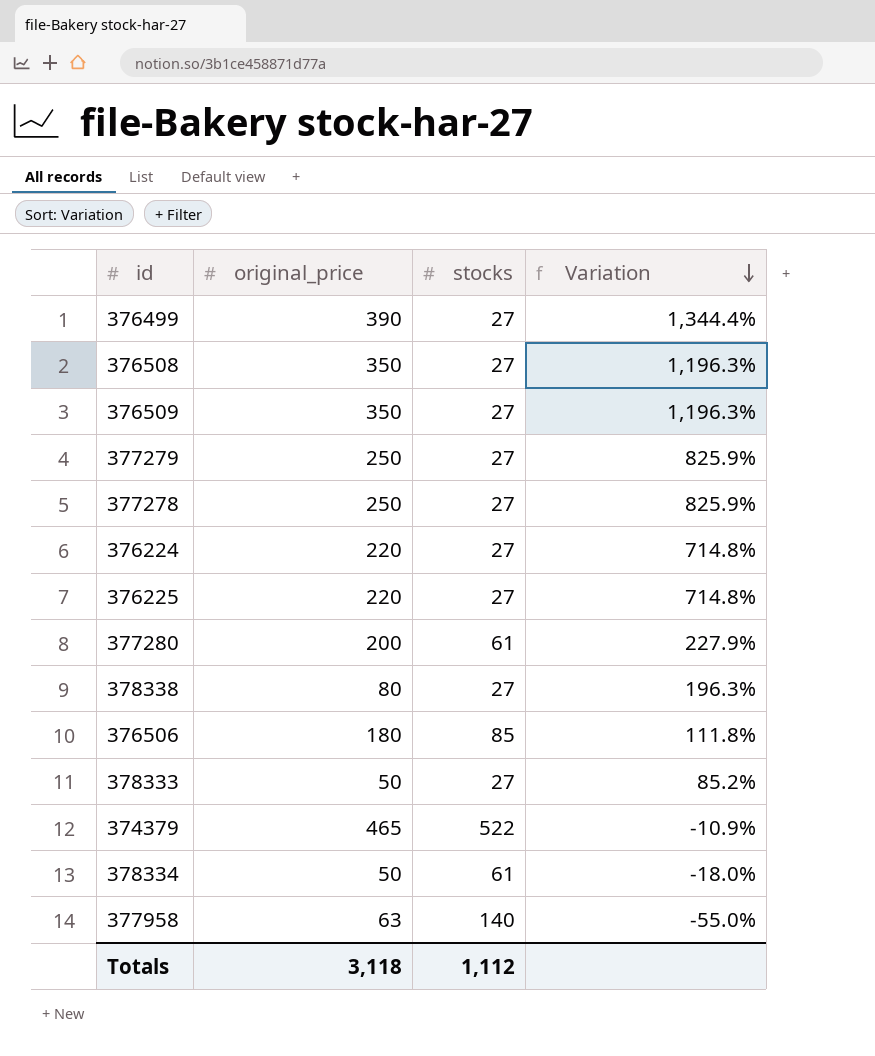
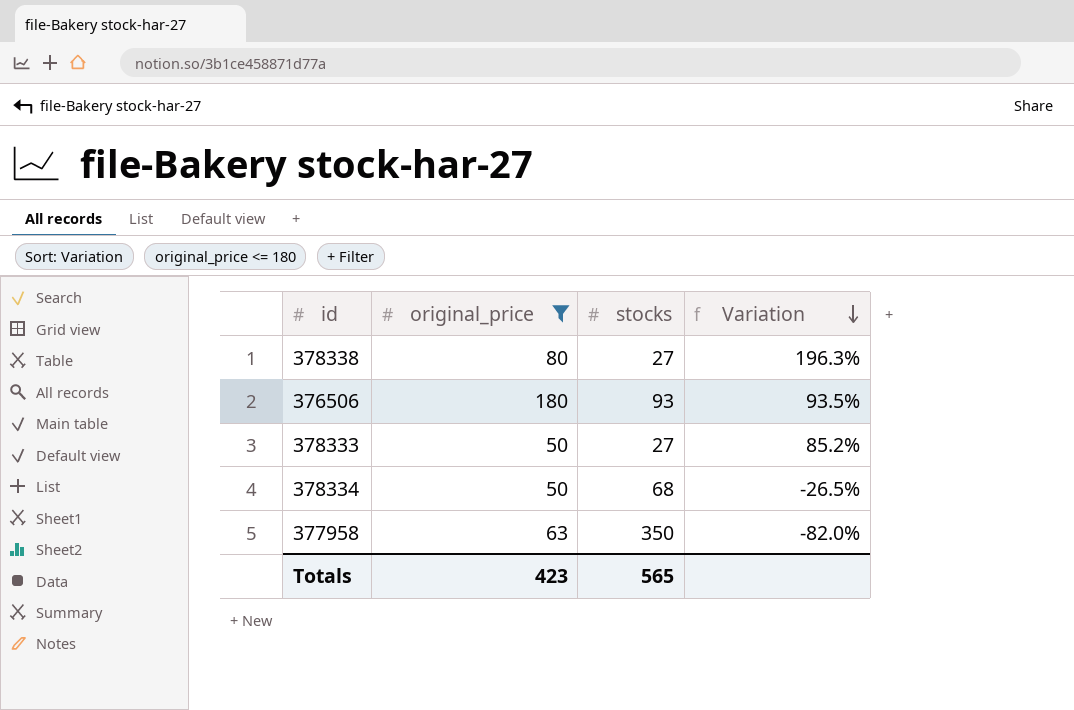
filter: none -> original_price <= 180
376506 | stocks: 85 -> 93
376506 | Variation: 111.8% -> 93.5%
378334 | stocks: 61 -> 68
378334 | Variation: -18.0% -> -26.5%
377958 | stocks: 140 -> 350
377958 | Variation: -55.0% -> -82.0%
Totals | original_price: 3,118 -> 423
Totals | stocks: 1,112 -> 565

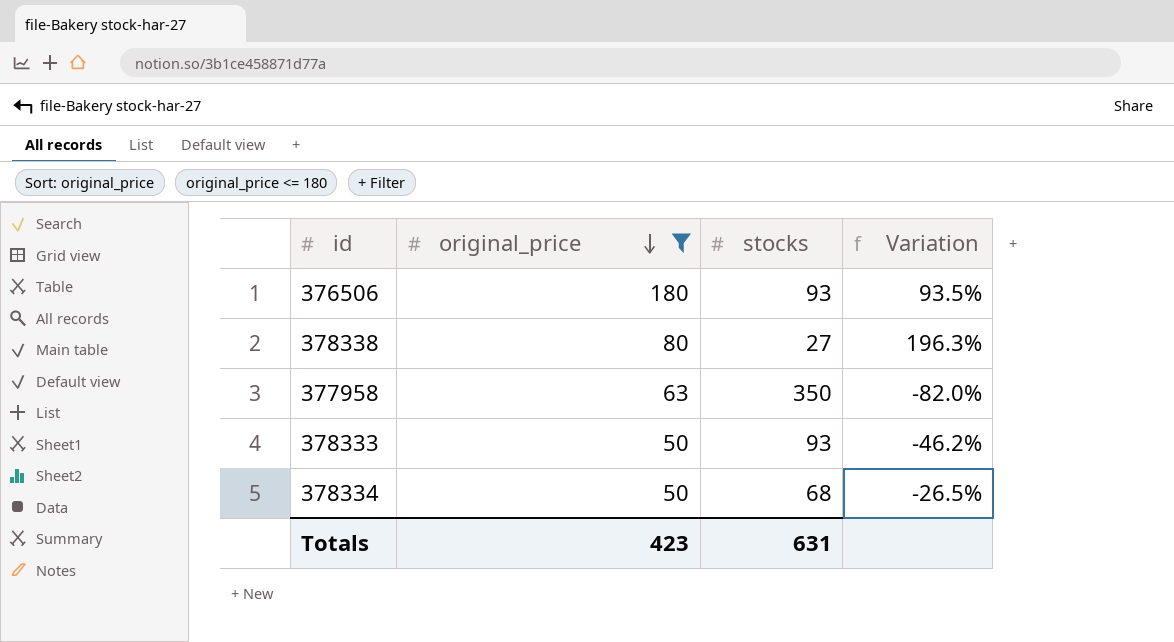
row order: Variation descending -> original_price descending
378333 | stocks: 27 -> 93
378333 | Variation: 85.2% -> -46.2%
Totals | stocks: 565 -> 631

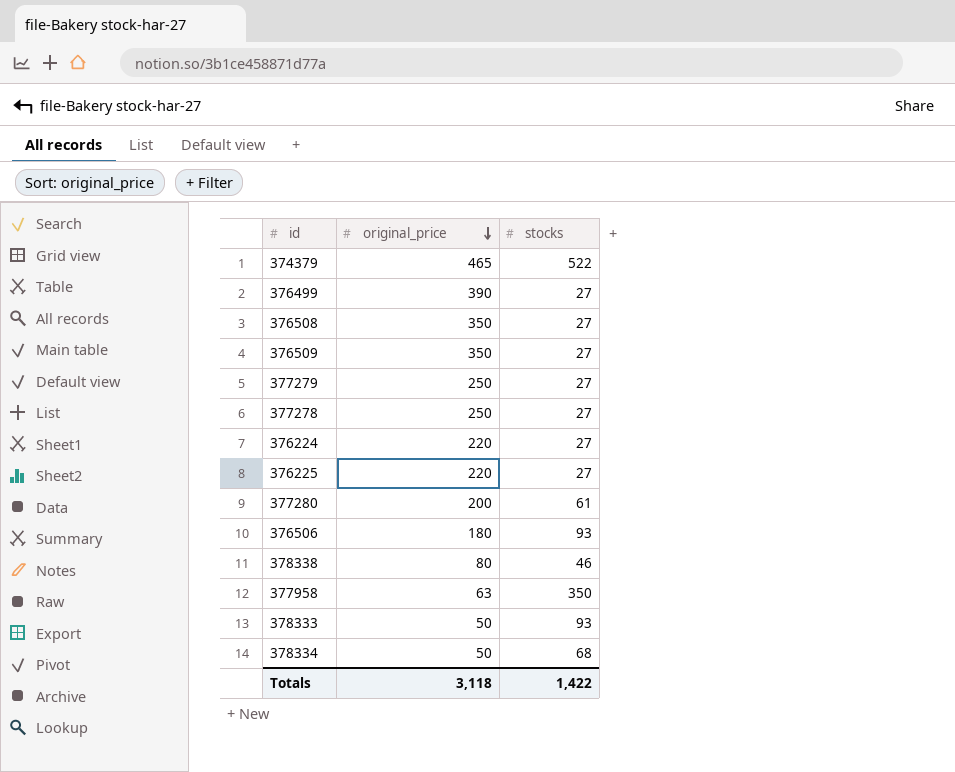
filter: original_price <= 180 -> none
column Variation | formula: ([original_price] - [stocks]) / [stocks] -> none
378338 | stocks: 27 -> 46
Totals | original_price: 423 -> 3,118
Totals | stocks: 631 -> 1,422

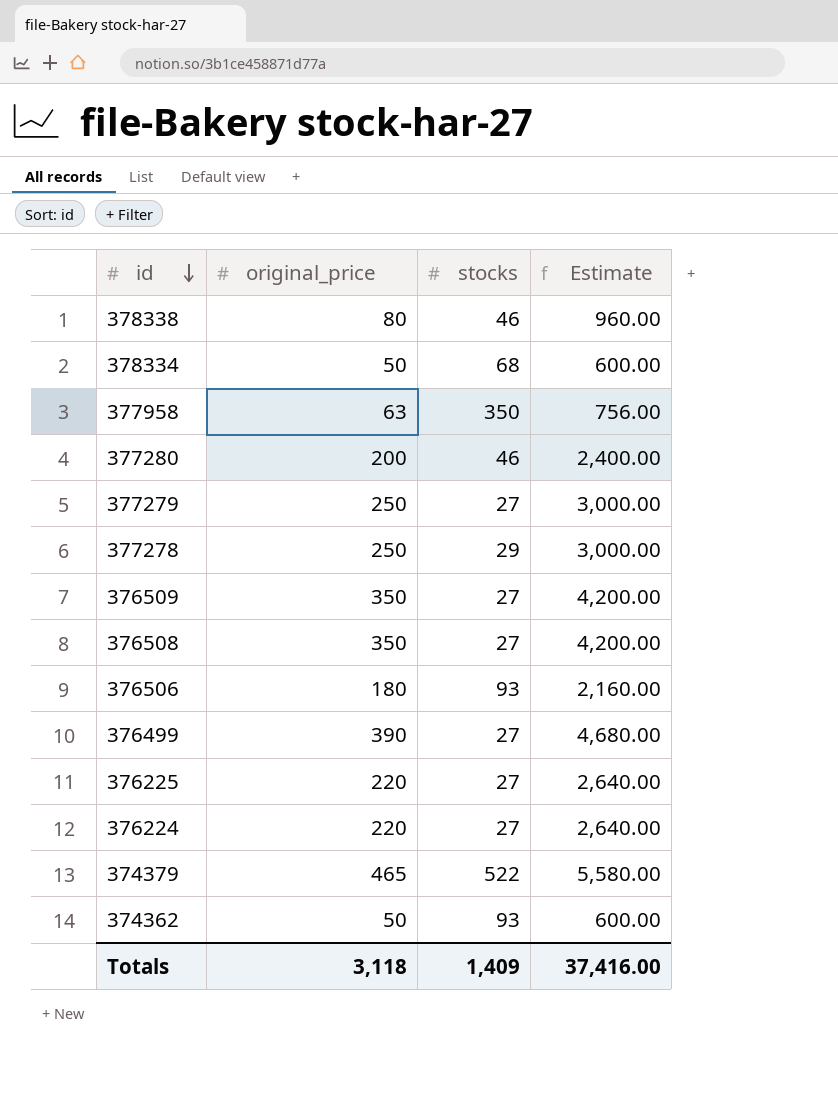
row order: original_price descending -> id descending
column Estimate | formula: none -> [original_price] * 12
row 378333: 50 | 93 -> none
377280 | stocks: 61 -> 46
377278 | stocks: 27 -> 29
row 374362: none -> 50 | 93 | 600.00
Totals | stocks: 1,422 -> 1,409

